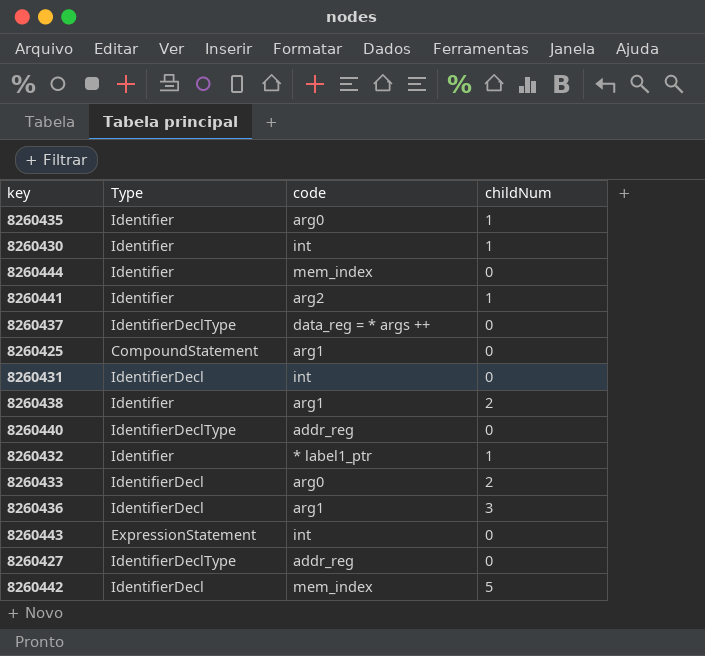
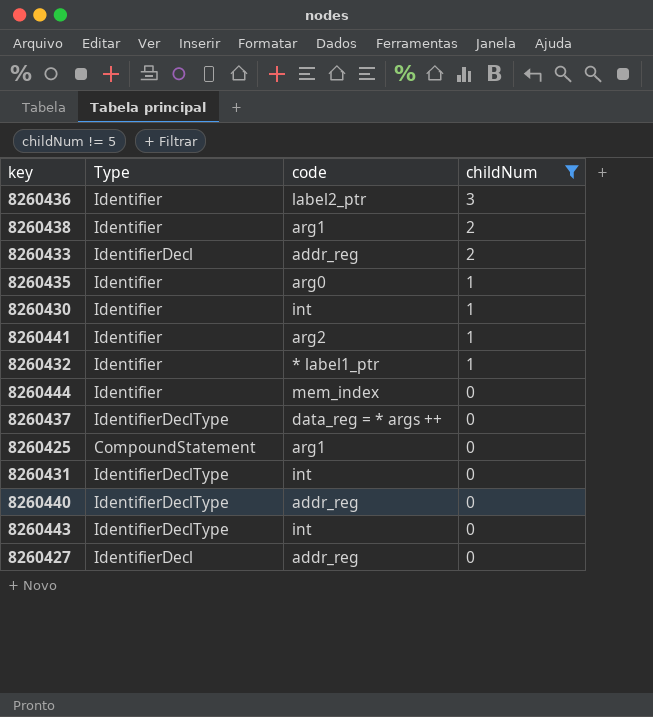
filter: none -> childNum != 5
row order: none -> childNum descending
8260436 | Type: IdentifierDecl -> Identifier
8260436 | code: arg1 -> label2_ptr
8260433 | code: arg0 -> addr_reg
8260431 | Type: IdentifierDecl -> IdentifierDeclType
8260443 | Type: ExpressionStatement -> IdentifierDeclType
8260427 | Type: IdentifierDeclType -> IdentifierDecl

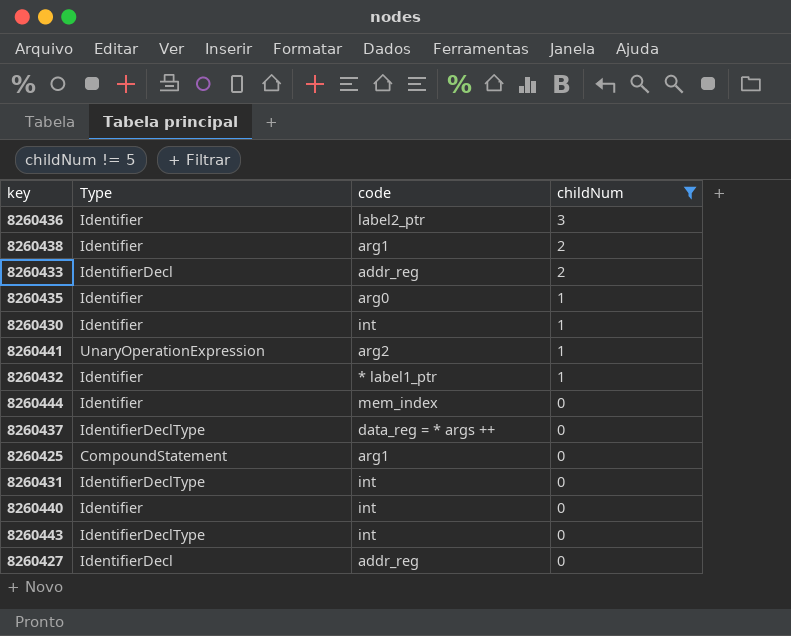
8260441 | Type: Identifier -> UnaryOperationExpression
8260440 | Type: IdentifierDeclType -> Identifier
8260440 | code: addr_reg -> int

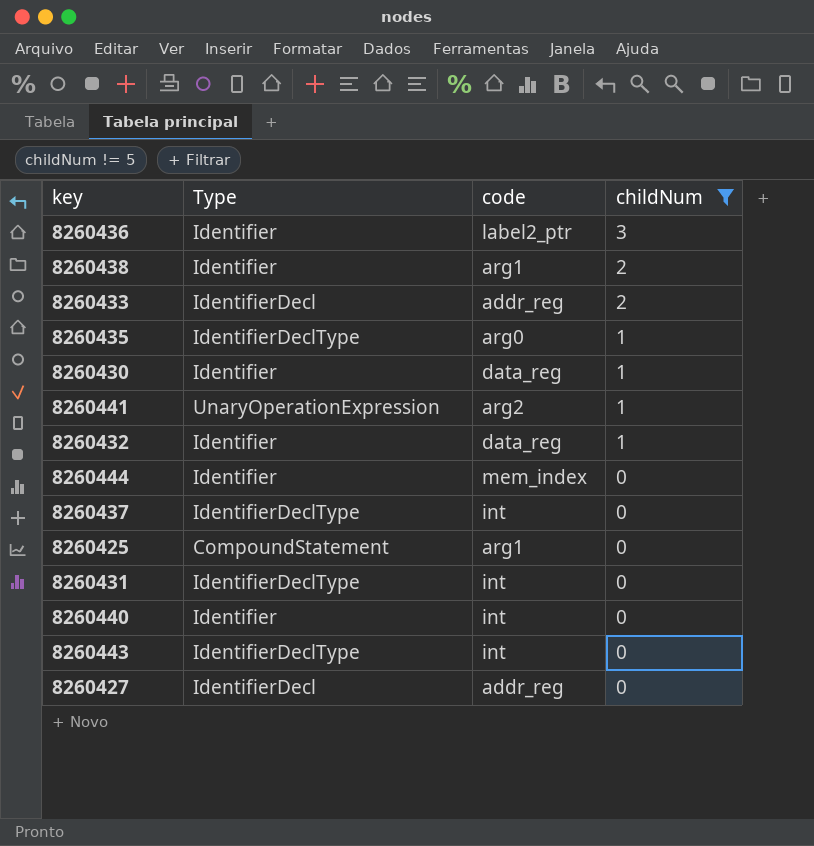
8260435 | Type: Identifier -> IdentifierDeclType
8260430 | code: int -> data_reg
8260432 | code: * label1_ptr -> data_reg
8260437 | code: data_reg = * args ++ -> int

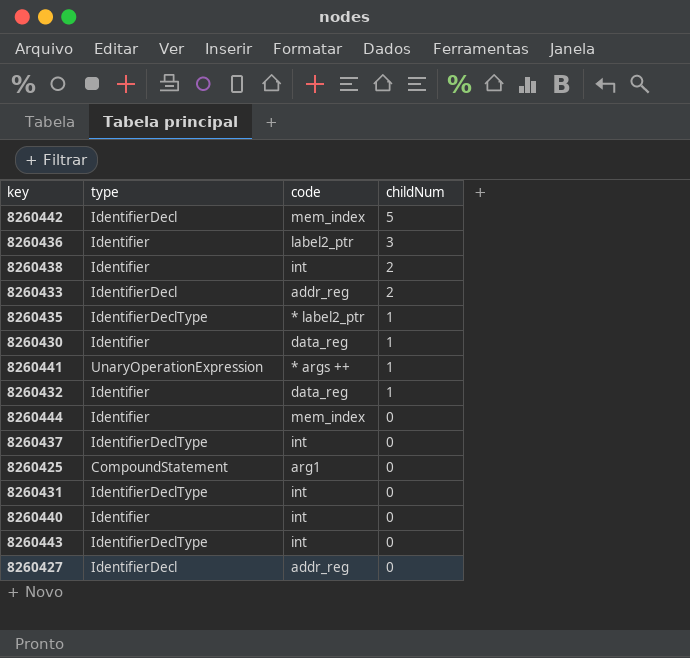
filter: childNum != 5 -> none
column name: Type -> type
8260438 | code: arg1 -> int
8260435 | code: arg0 -> * label2_ptr
8260441 | code: arg2 -> * args ++

